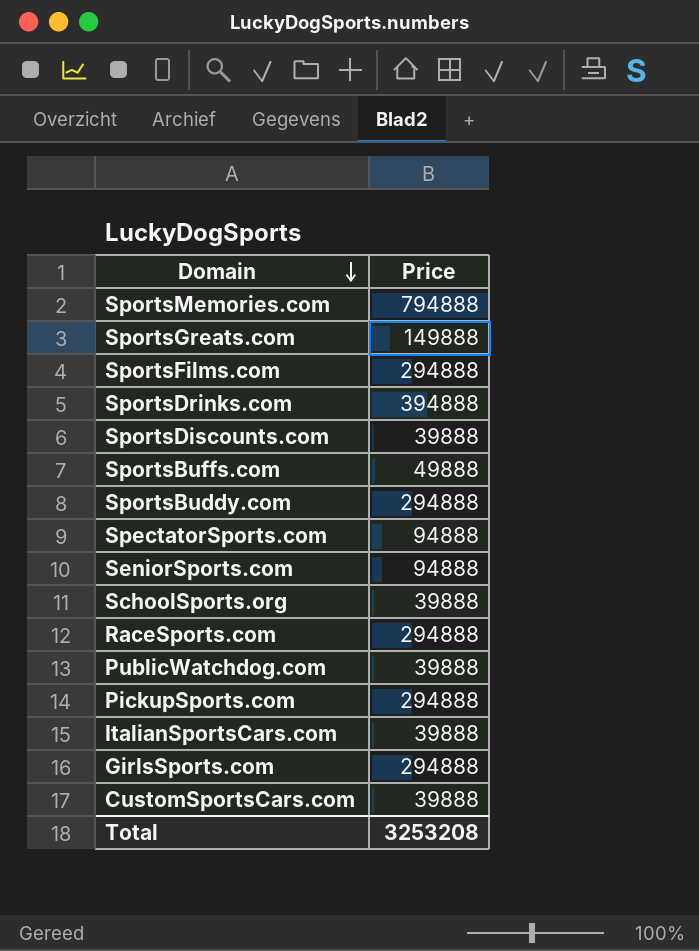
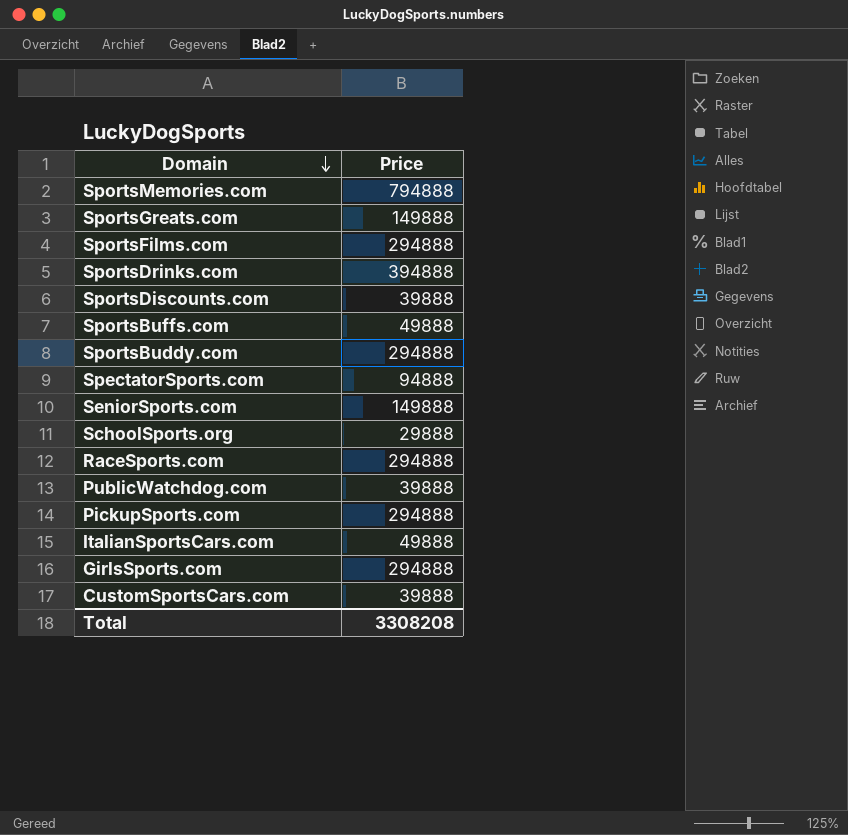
SeniorSports.com | Price: 94888 -> 149888
SchoolSports.org | Price: 39888 -> 29888
ItalianSportsCars.com | Price: 39888 -> 49888
Total | Price: 3253208 -> 3308208

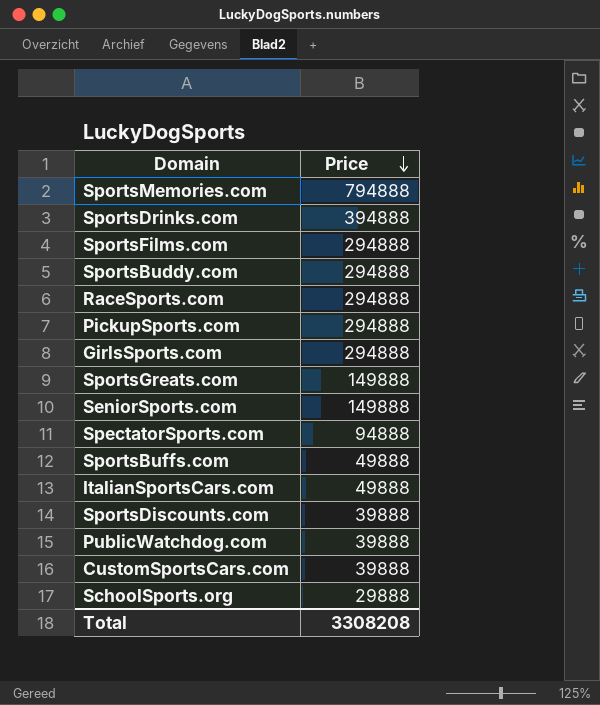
row order: Domain descending -> Price descending

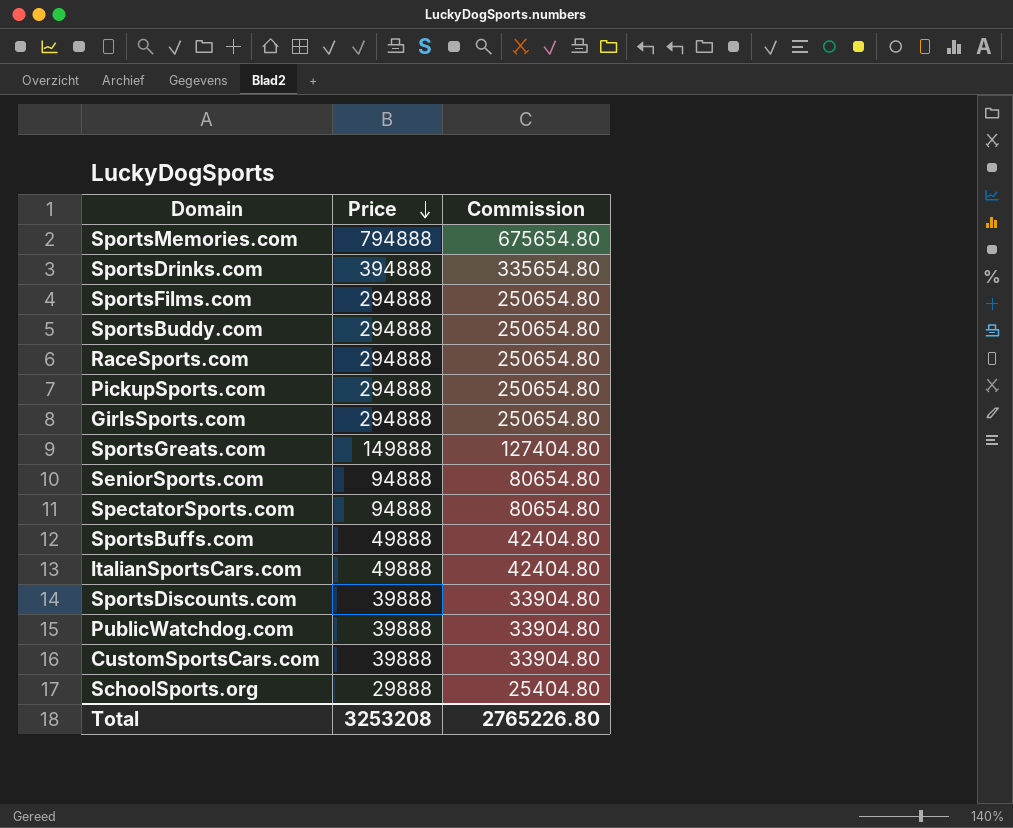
column Commission | formula: none -> [Price] * 0.85
SeniorSports.com | Price: 149888 -> 94888
Total | Price: 3308208 -> 3253208

